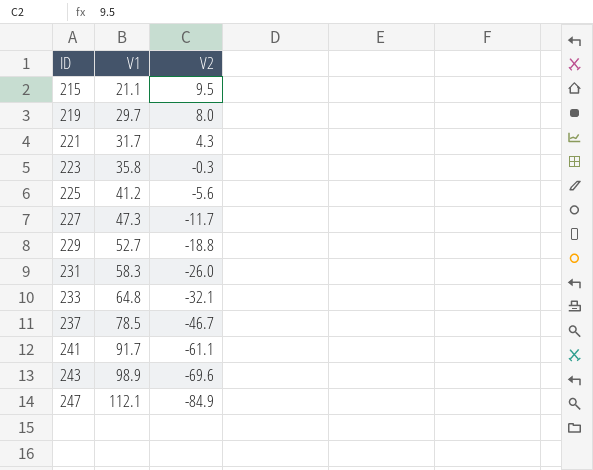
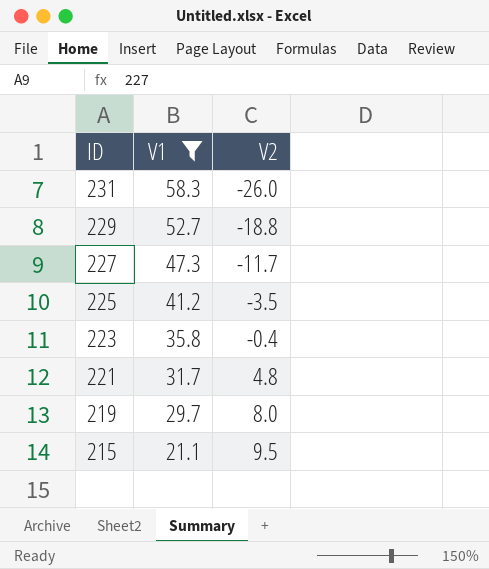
filter: none -> V1 <= 58.3
row order: ID ascending -> ID descending
225 | V2: -5.6 -> -3.5
223 | V2: -0.3 -> -0.4
221 | V2: 4.3 -> 4.8

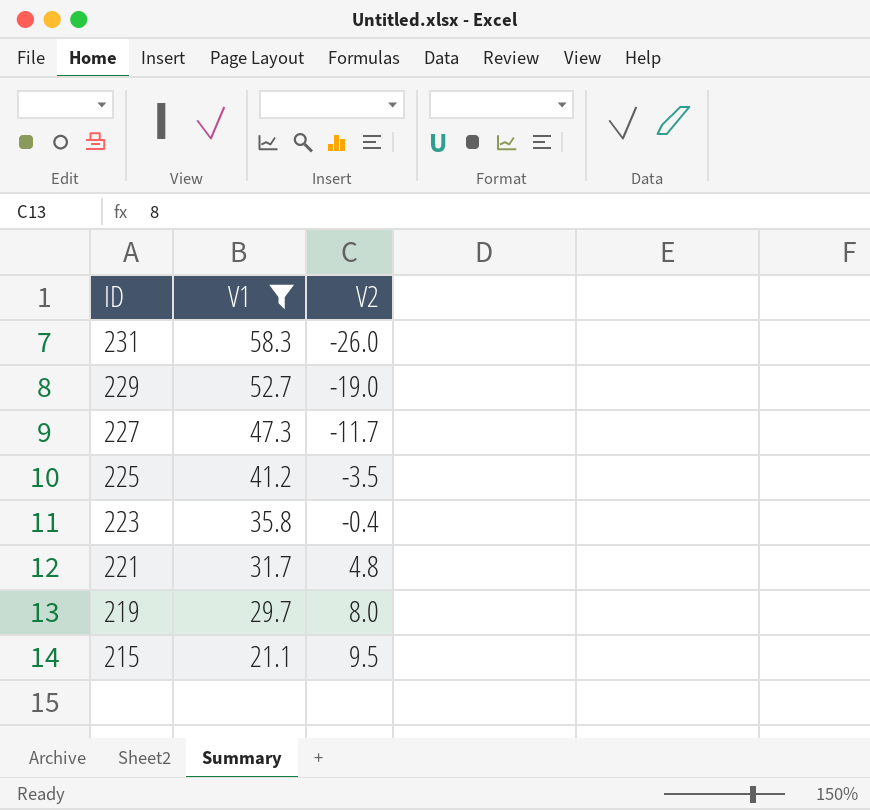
229 | V2: -18.8 -> -19.0

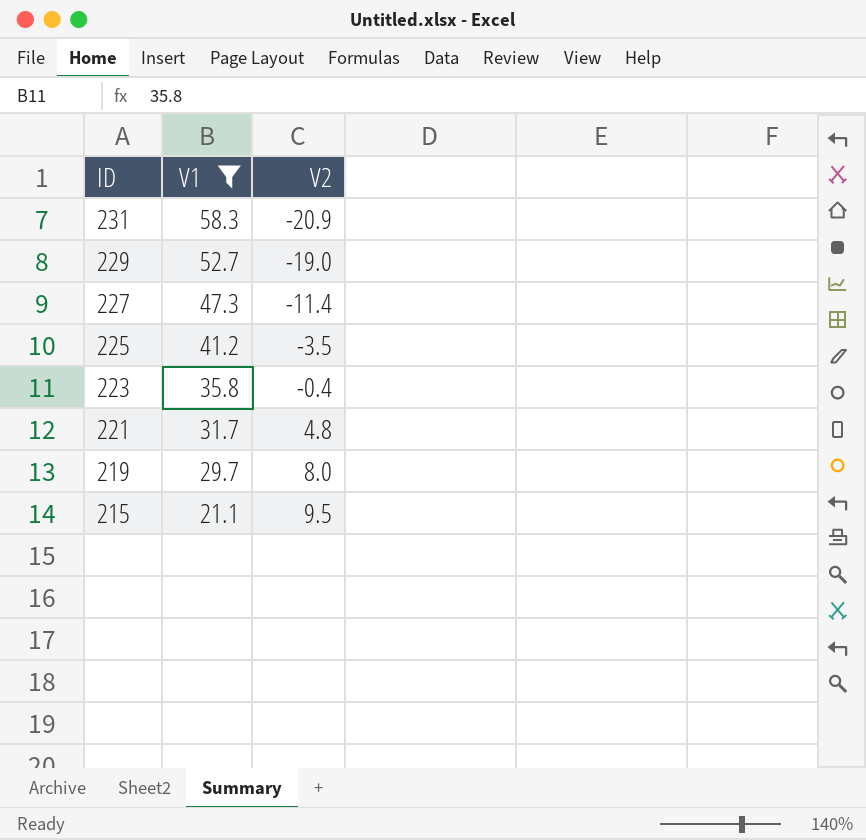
231 | V2: -26.0 -> -20.9
227 | V2: -11.7 -> -11.4

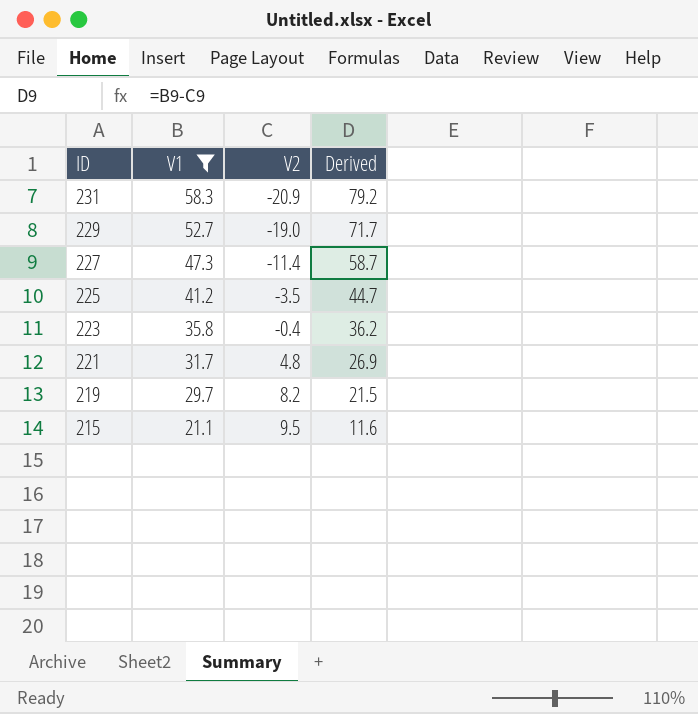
column Derived | formula: none -> [V1] - [V2]
219 | V2: 8.0 -> 8.2

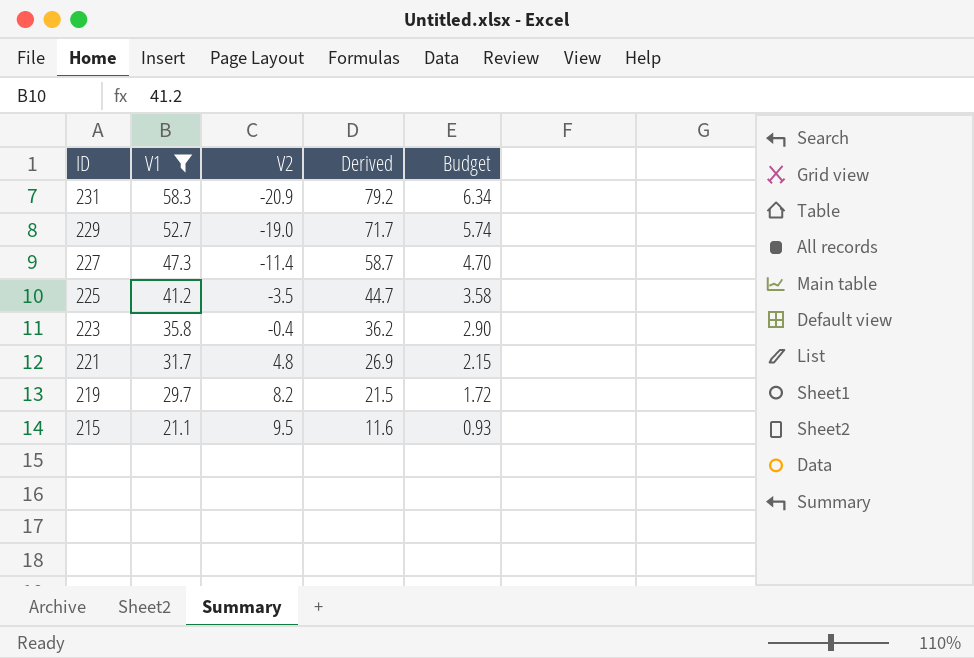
column Budget | formula: none -> [Derived] * 0.08

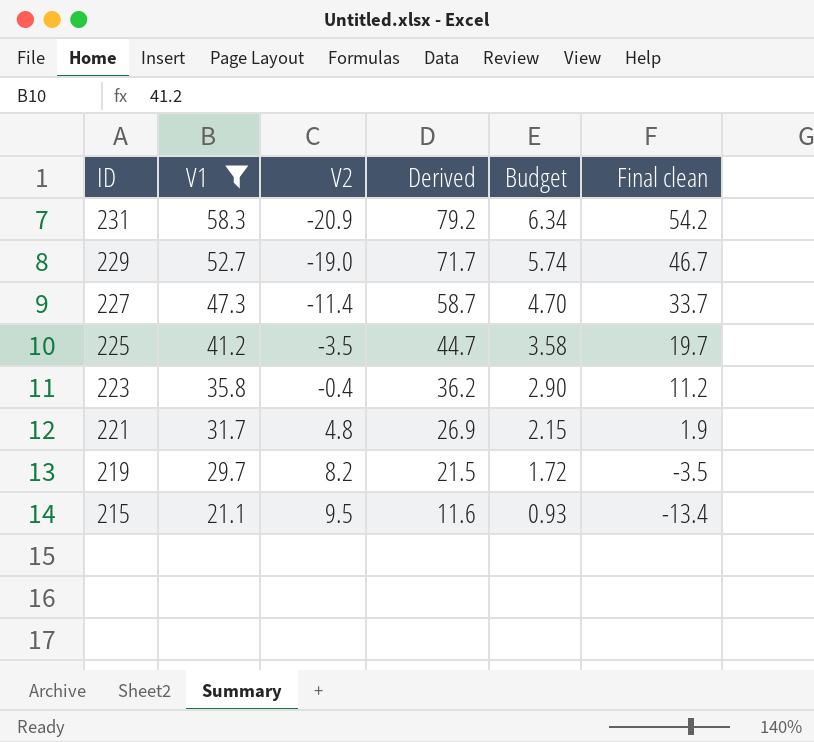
column Final clean | formula: none -> [Derived] - 25

